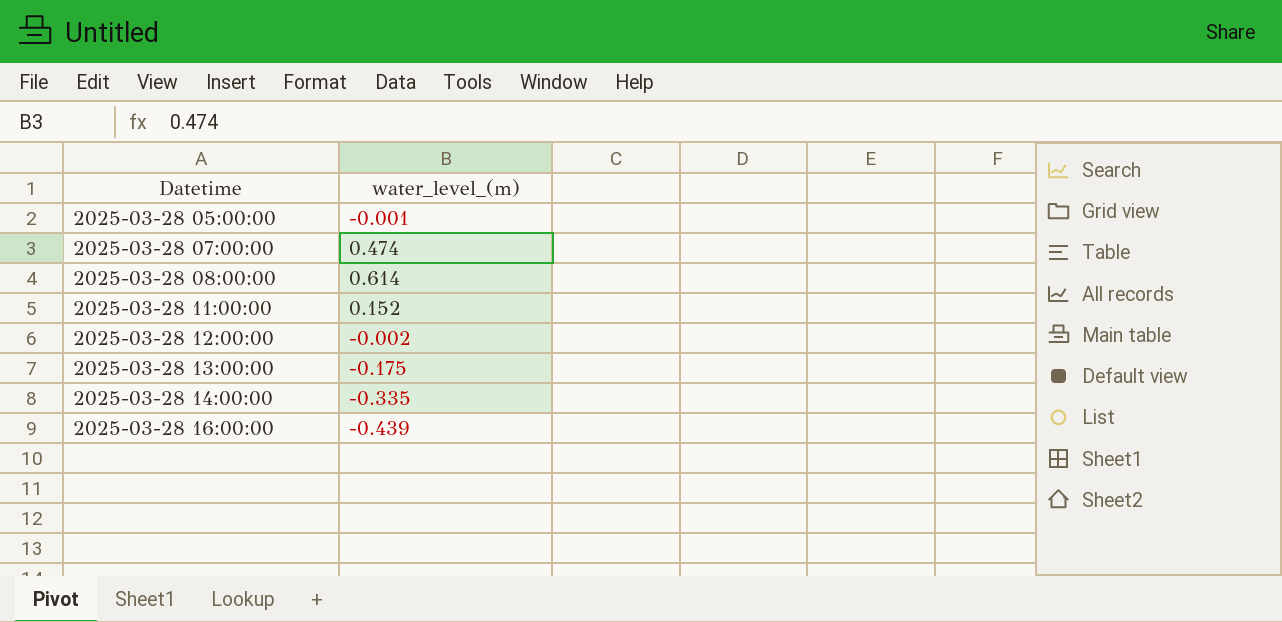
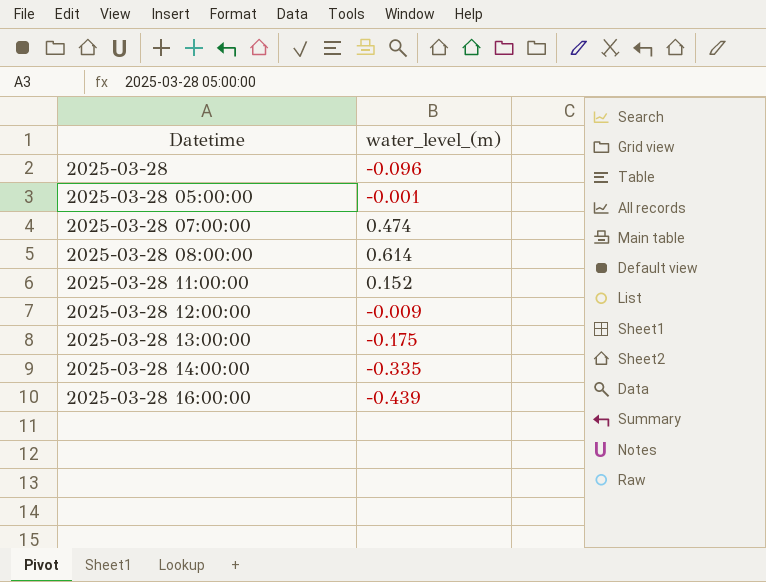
row 2025-03-28: none -> -0.096
2025-03-28 12:00:00 | water_level_(m): -0.002 -> -0.009

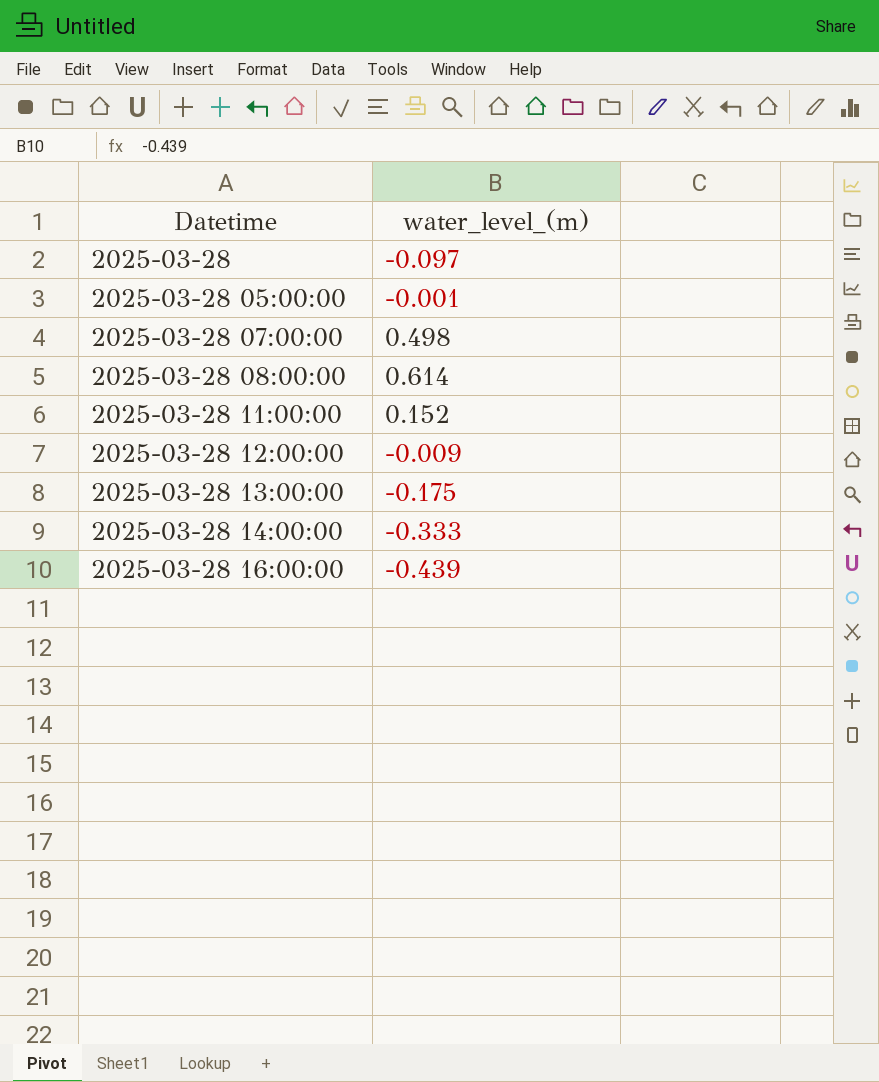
2025-03-28 | water_level_(m): -0.096 -> -0.097
2025-03-28 07:00:00 | water_level_(m): 0.474 -> 0.498
2025-03-28 14:00:00 | water_level_(m): -0.335 -> -0.333

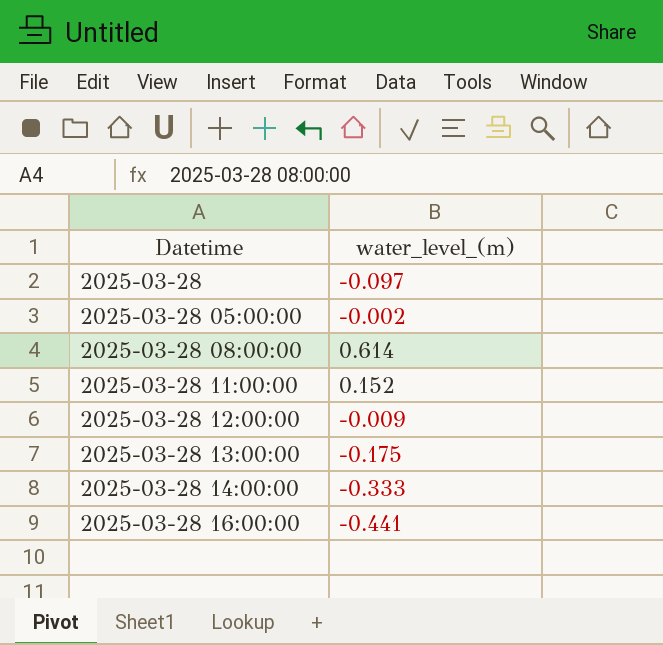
row 2025-03-28 07:00:00: 0.498 -> none
2025-03-28 05:00:00 | water_level_(m): -0.001 -> -0.002
2025-03-28 16:00:00 | water_level_(m): -0.439 -> -0.441

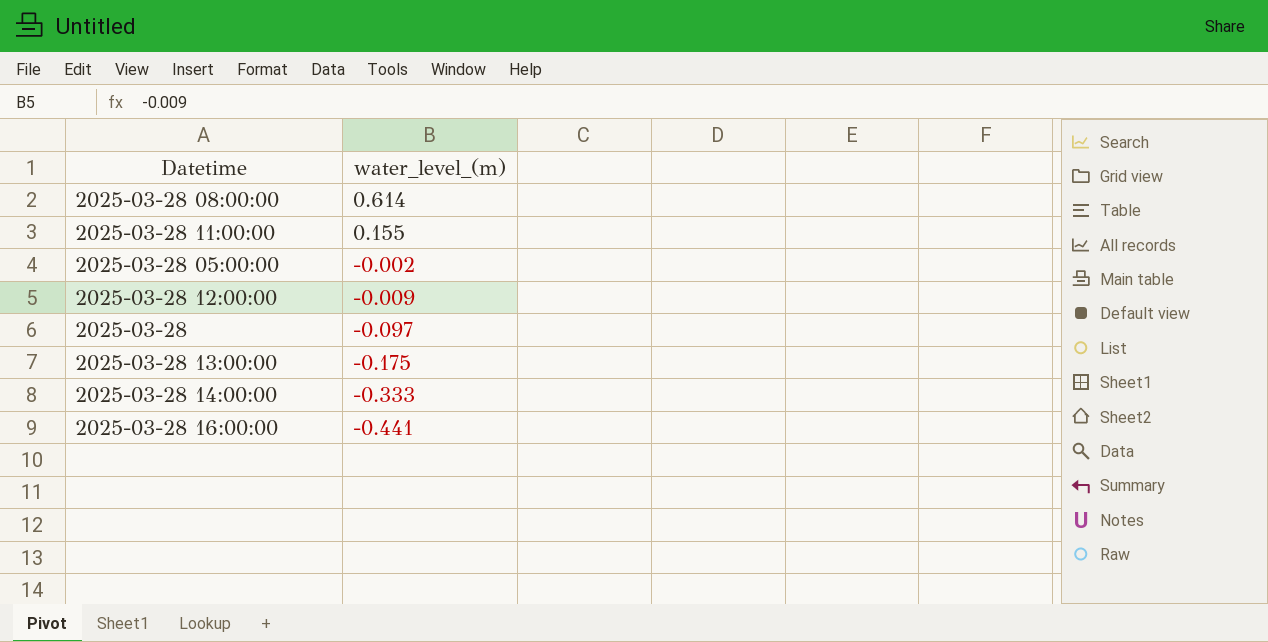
row order: Datetime ascending -> water_level_(m) descending
2025-03-28 11:00:00 | water_level_(m): 0.152 -> 0.155

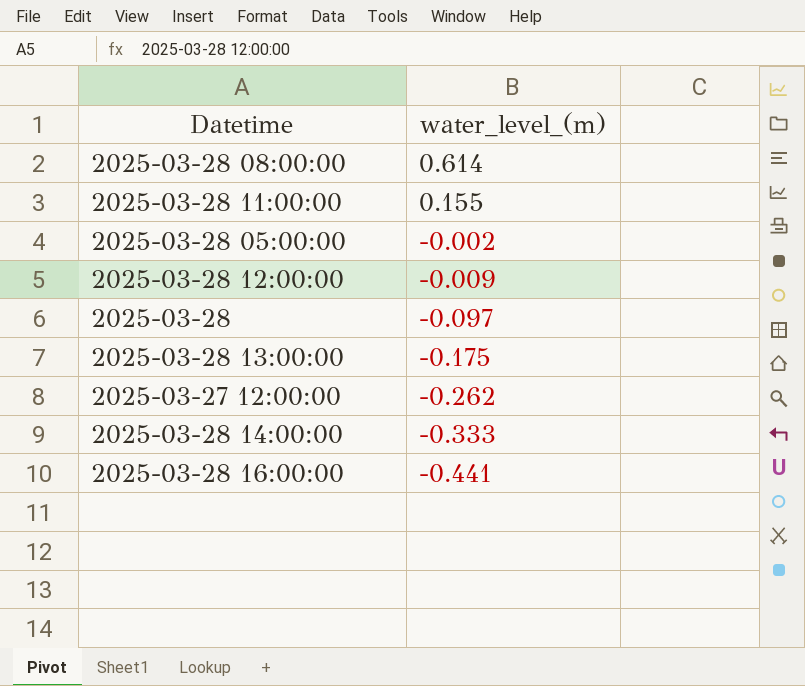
row 2025-03-27 12:00:00: none -> -0.262

